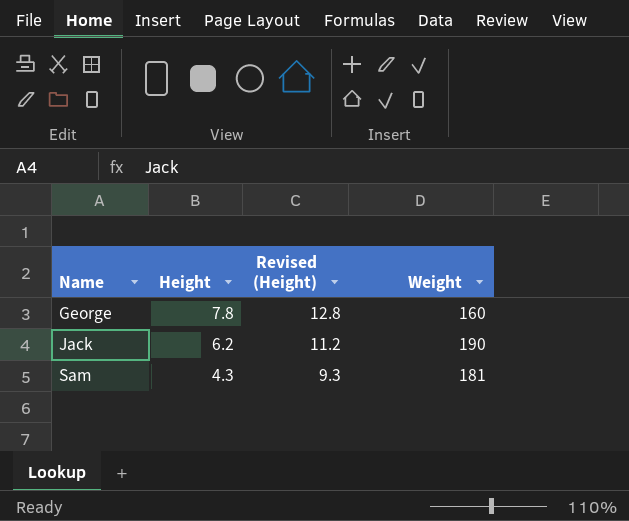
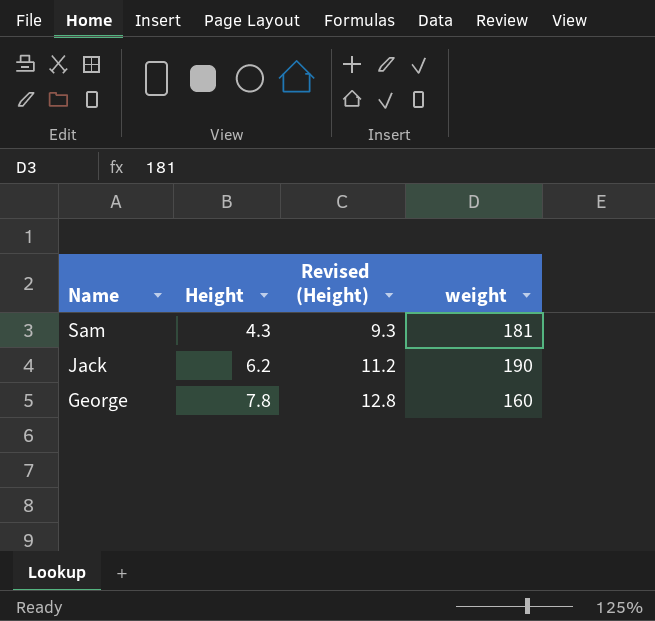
row order: Name ascending -> Name descending
column name: Weight -> weight

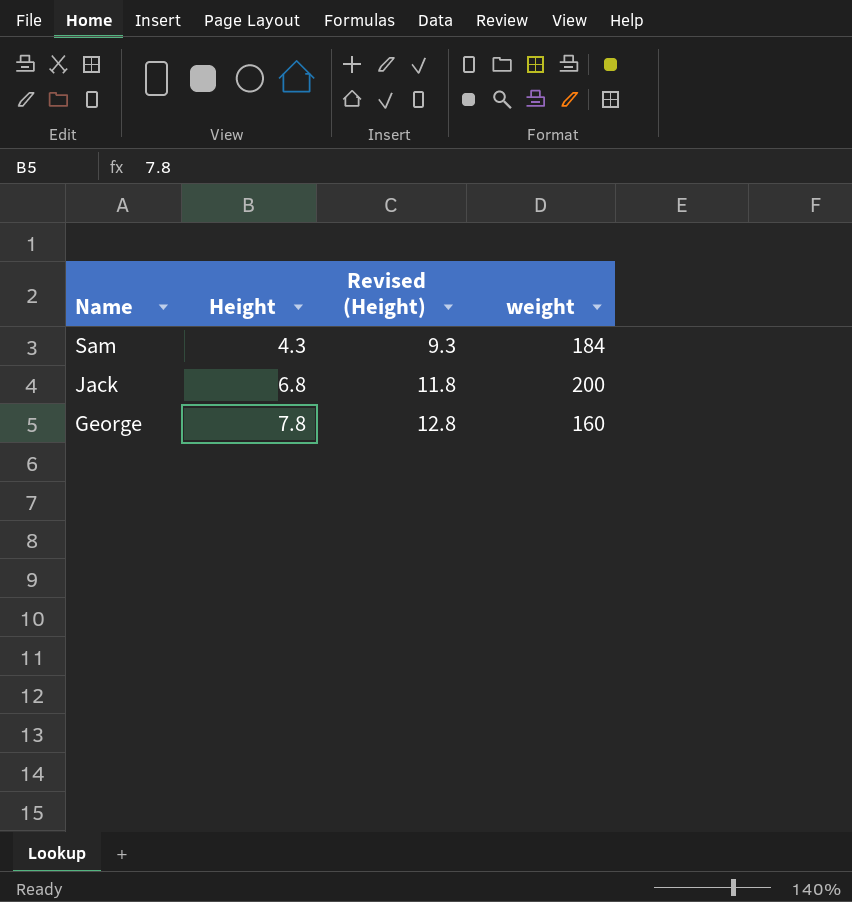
Sam | weight: 181 -> 184
Jack | Height: 6.2 -> 6.8
Jack | Revised (Height): 11.2 -> 11.8
Jack | weight: 190 -> 200

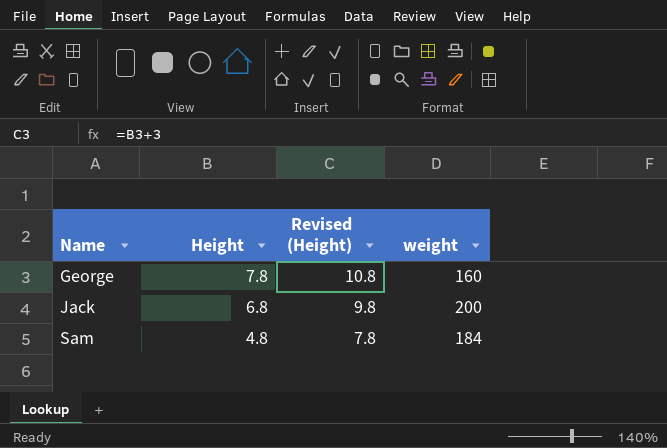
row order: Name descending -> Name ascending
column Revised (Height) | formula: [Height] + 5 -> [Height] + 3
Sam | Height: 4.3 -> 4.8

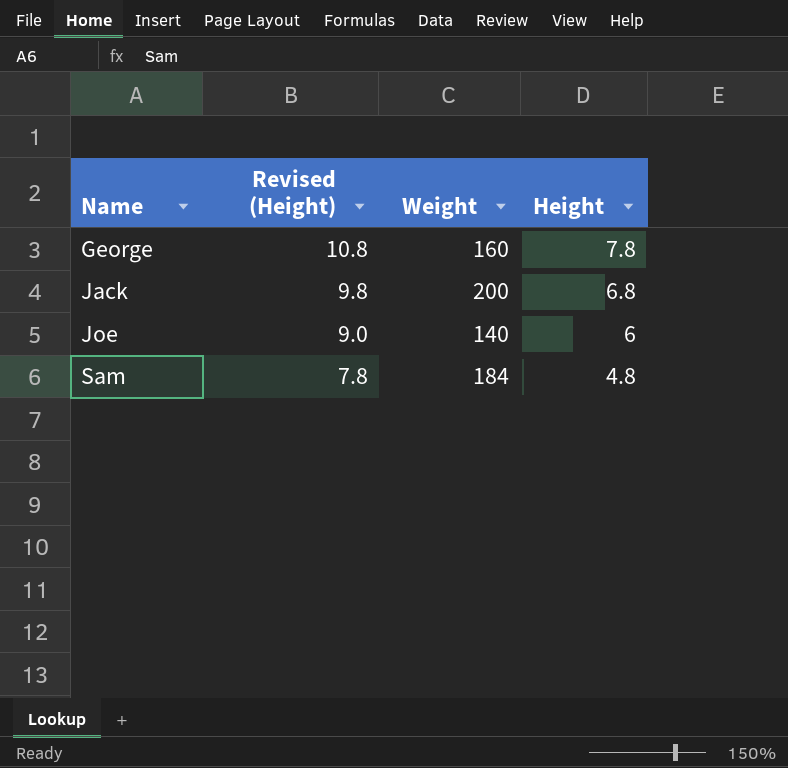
column name: weight -> Weight
column Height | position: 2 -> 4
row Joe: none -> 9.0 | 140 | 6

